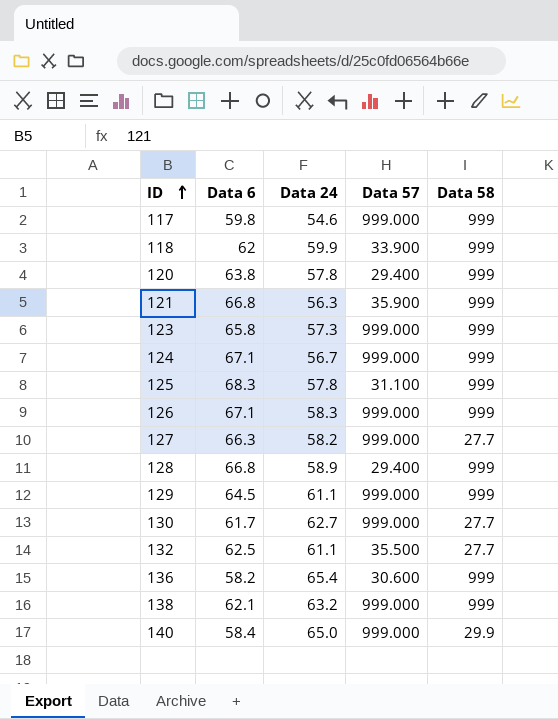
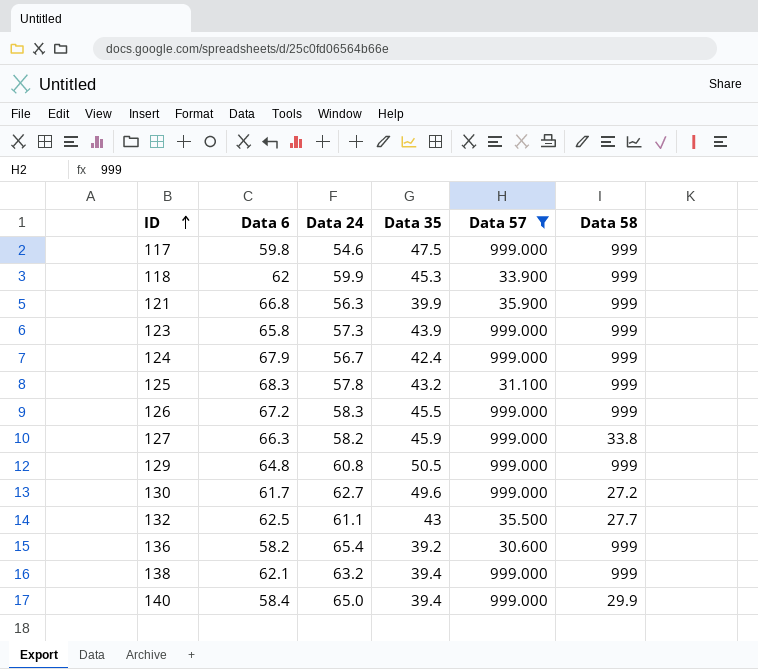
filter: none -> Data 57 != 29.400
column Data 35 | position: none -> 4
124 | Data 6: 67.1 -> 67.9
126 | Data 6: 67.1 -> 67.2
127 | Data 58: 27.7 -> 33.8
129 | Data 6: 64.5 -> 64.8
129 | Data 24: 61.1 -> 60.8
130 | Data 58: 27.7 -> 27.2

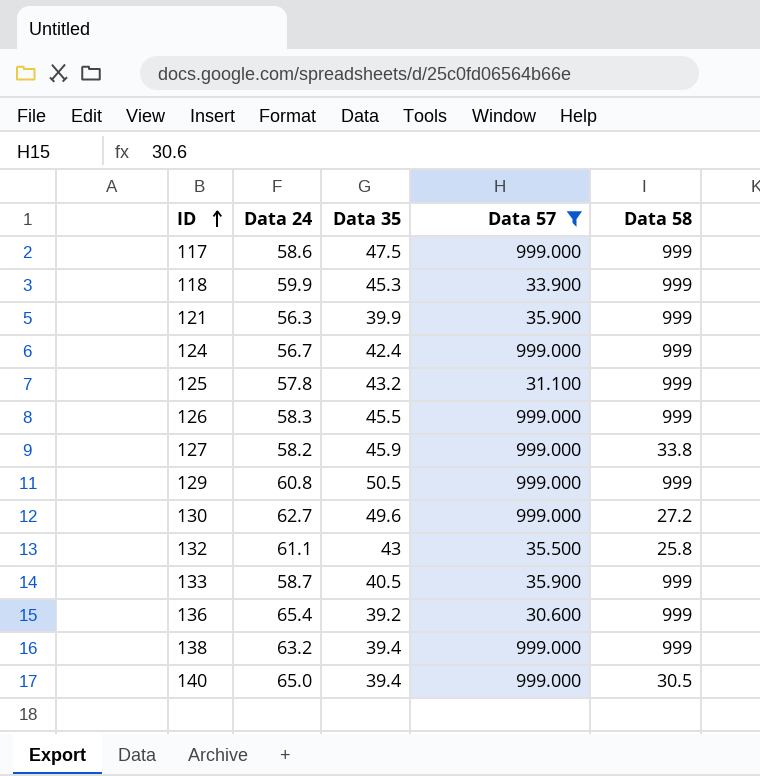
column Data 6 | position: 2 -> none
row 123: 65.8 | 57.3 | 43.9 | 999.000 | 999 -> none
117 | Data 24: 54.6 -> 58.6
132 | Data 58: 27.7 -> 25.8
row 133: none -> 58.7 | 40.5 | 35.900 | 999
140 | Data 58: 29.9 -> 30.5

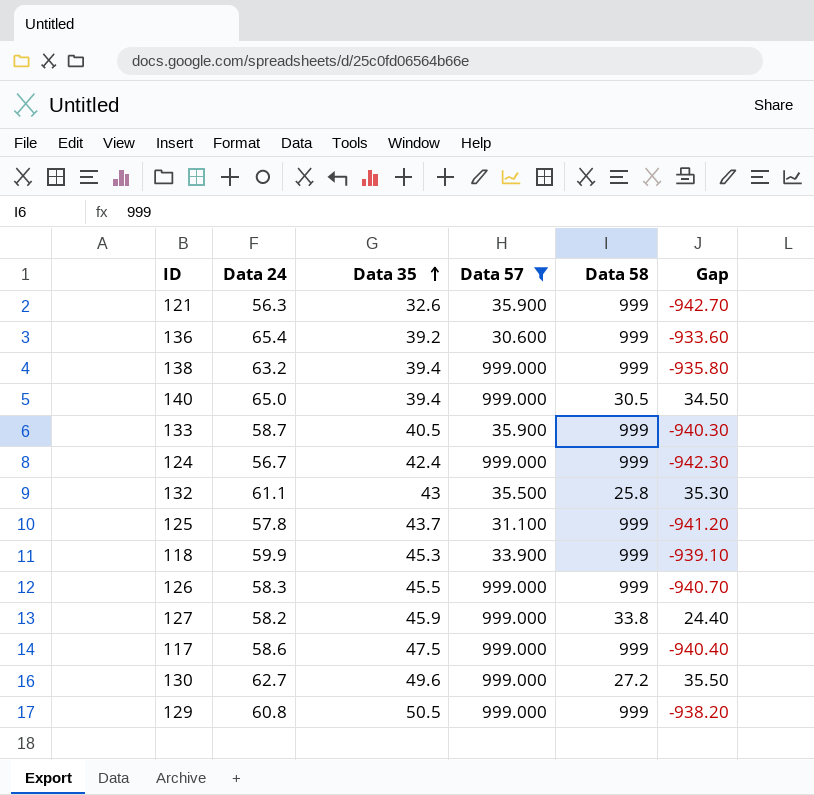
row order: ID ascending -> Data 35 ascending
column Gap | formula: none -> [Data 24] - [Data 58]
121 | Data 35: 39.9 -> 32.6
125 | Data 35: 43.2 -> 43.7

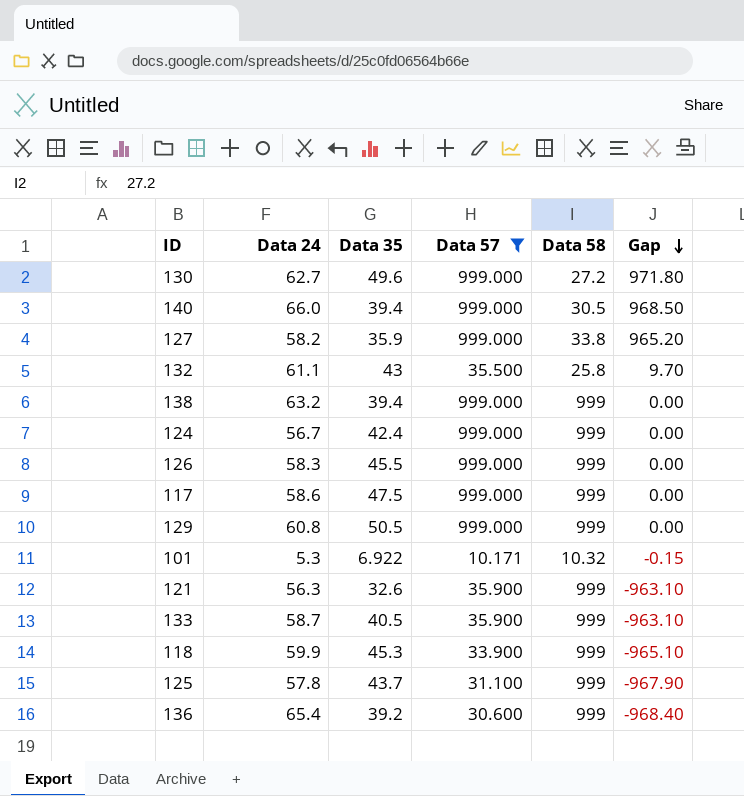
row order: Data 35 ascending -> Gap descending
column Gap | formula: [Data 24] - [Data 58] -> [Data 57] - [Data 58]
140 | Data 24: 65.0 -> 66.0
127 | Data 35: 45.9 -> 35.9
row 101: none -> 5.3 | 6.922 | 10.171 | 10.32 | -0.15

